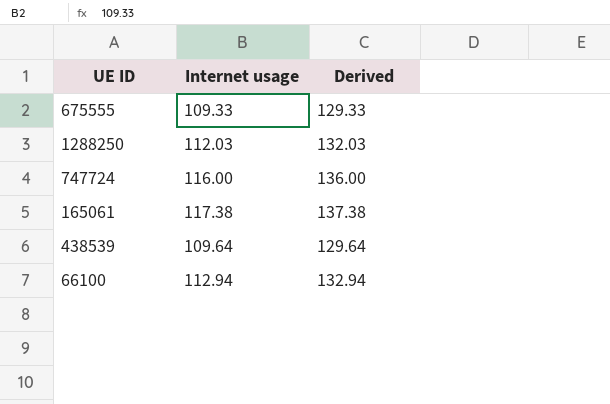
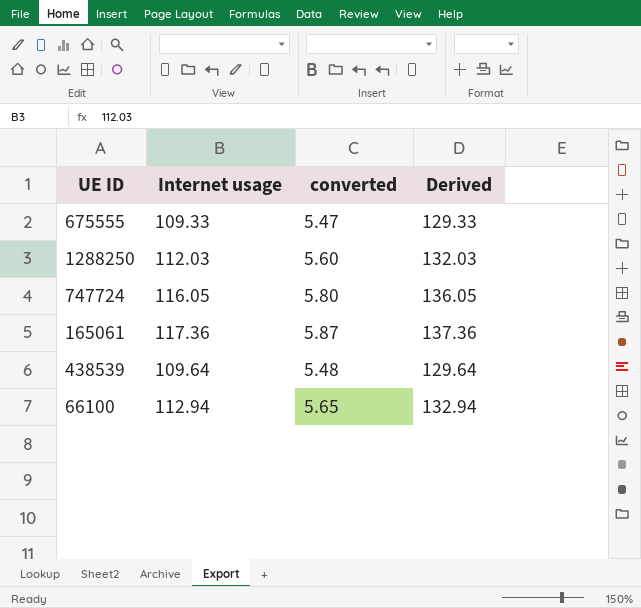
column converted | formula: none -> [Internet usage] * 0.05
747724 | Internet usage: 116.00 -> 116.05
747724 | Derived: 136.00 -> 136.05
165061 | Internet usage: 117.38 -> 117.36
165061 | Derived: 137.38 -> 137.36

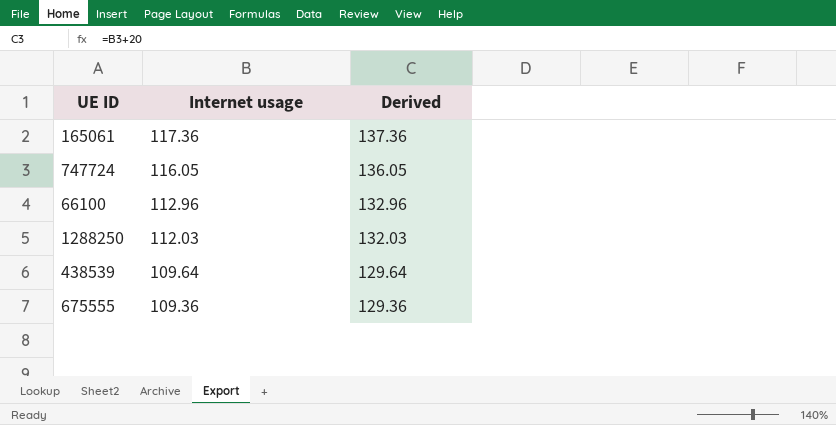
row order: none -> Internet usage descending
column converted | formula: [Internet usage] * 0.05 -> none
66100 | Internet usage: 112.94 -> 112.96
66100 | Derived: 132.94 -> 132.96
675555 | Internet usage: 109.33 -> 109.36
675555 | Derived: 129.33 -> 129.36

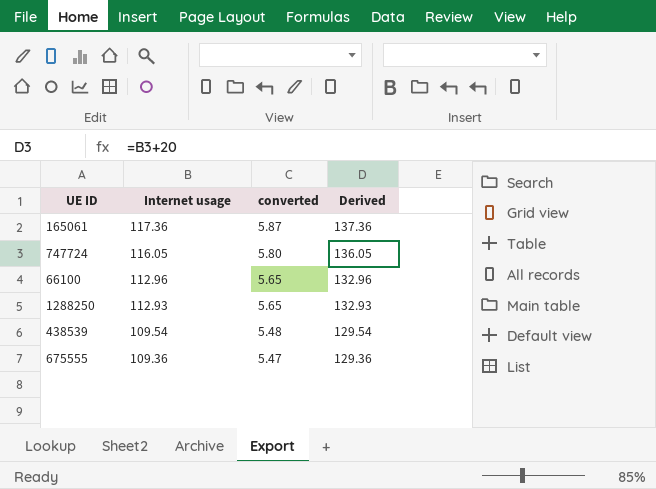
column converted | formula: none -> [Internet usage] * 0.05
1288250 | Internet usage: 112.03 -> 112.93
1288250 | Derived: 132.03 -> 132.93
438539 | Internet usage: 109.64 -> 109.54
438539 | Derived: 129.64 -> 129.54

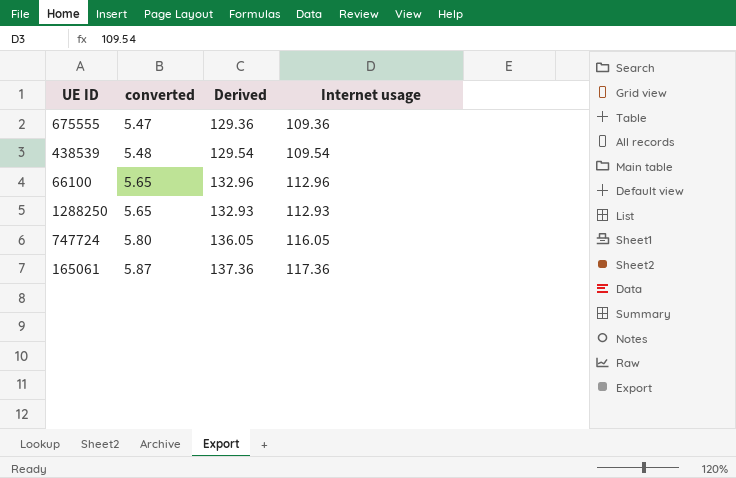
row order: Internet usage descending -> converted ascending
column Internet usage | position: 2 -> 4

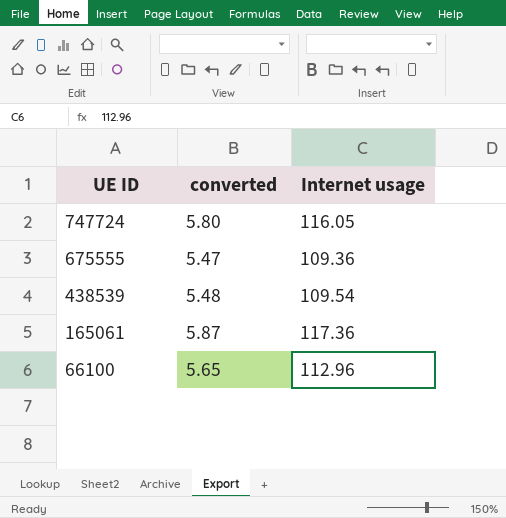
row order: converted ascending -> UE ID descending
column Derived | formula: [Internet usage] + 20 -> none
row 1288250: 5.65 | 132.93 | 112.93 -> none

